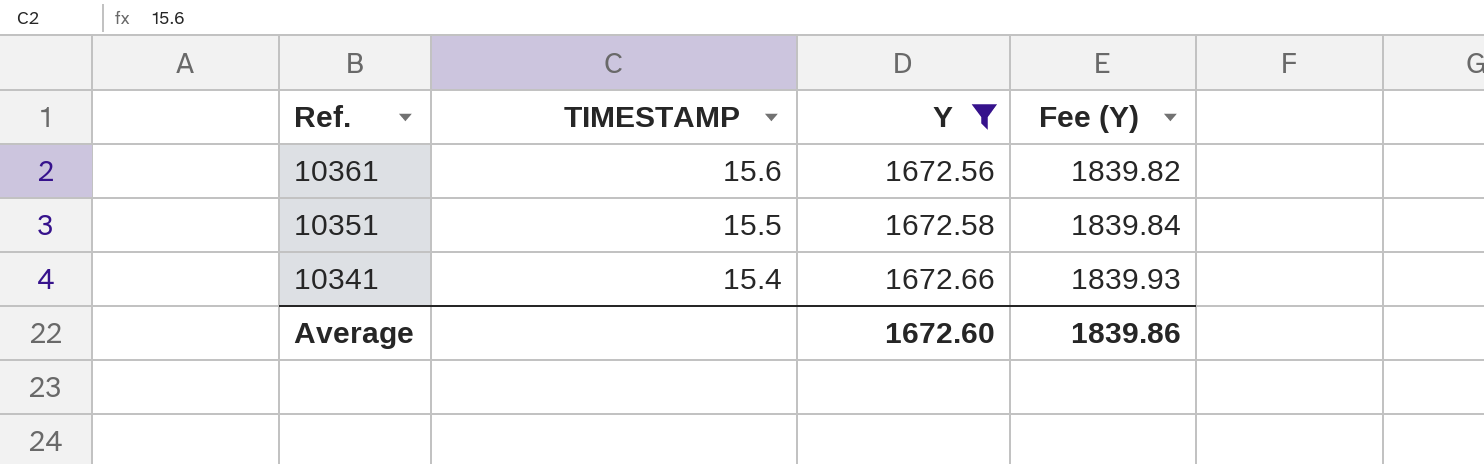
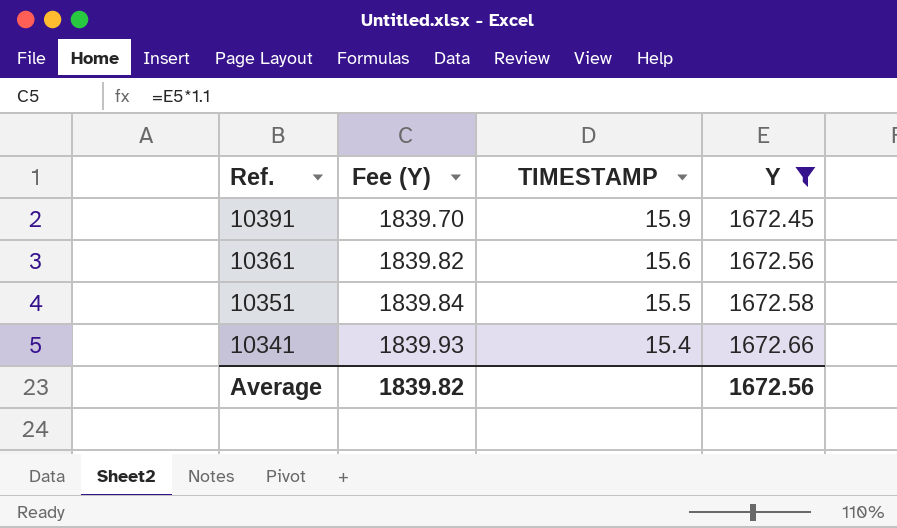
column Fee (Y) | position: 4 -> 2
row 10391: none -> 1839.70 | 15.9 | 1672.45
Average | Fee (Y): 1839.86 -> 1839.82
Average | Y: 1672.60 -> 1672.56

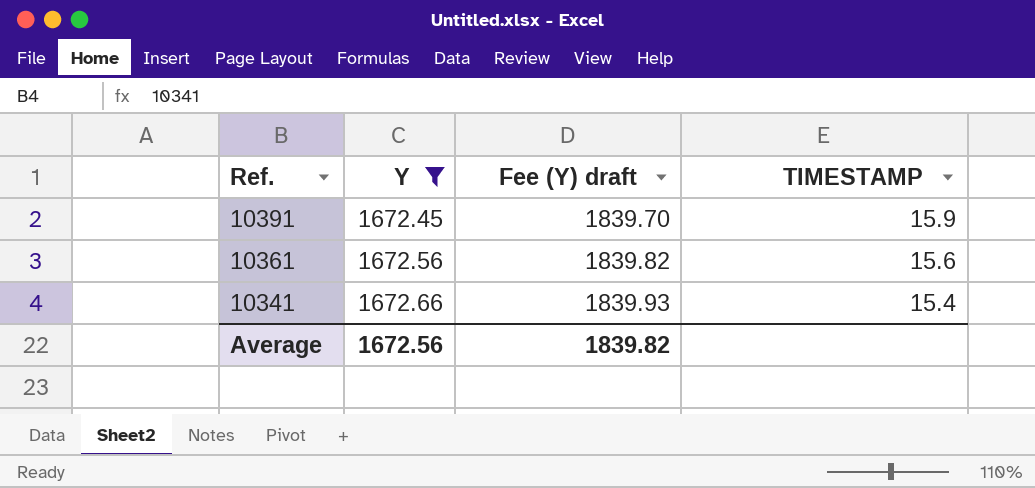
column Y | position: 4 -> 2
column name: Fee (Y) -> Fee (Y) draft
row 10351: 1839.84 | 15.5 | 1672.58 -> none

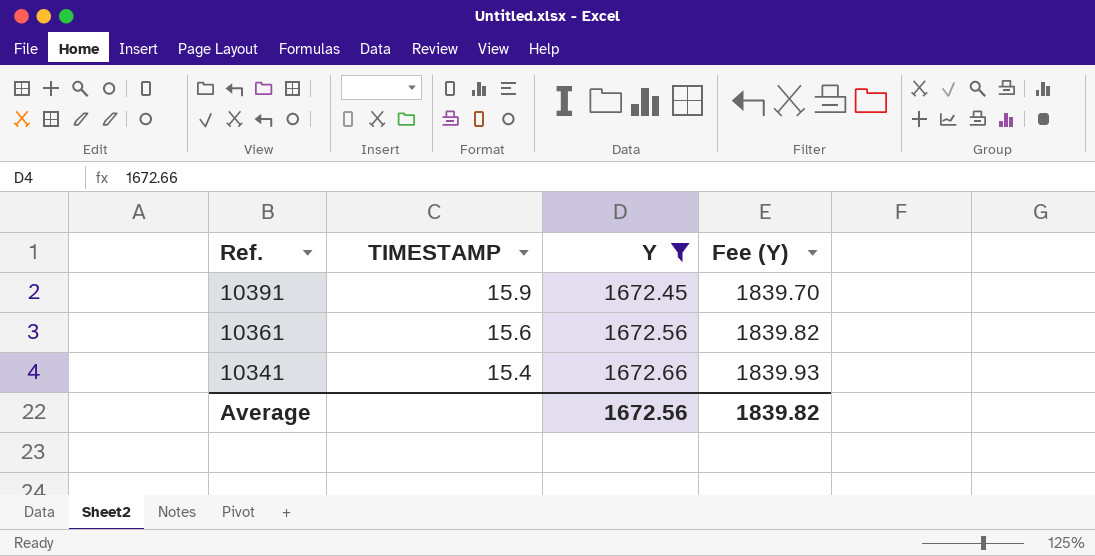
column TIMESTAMP | position: 4 -> 2
column name: Fee (Y) draft -> Fee (Y)

